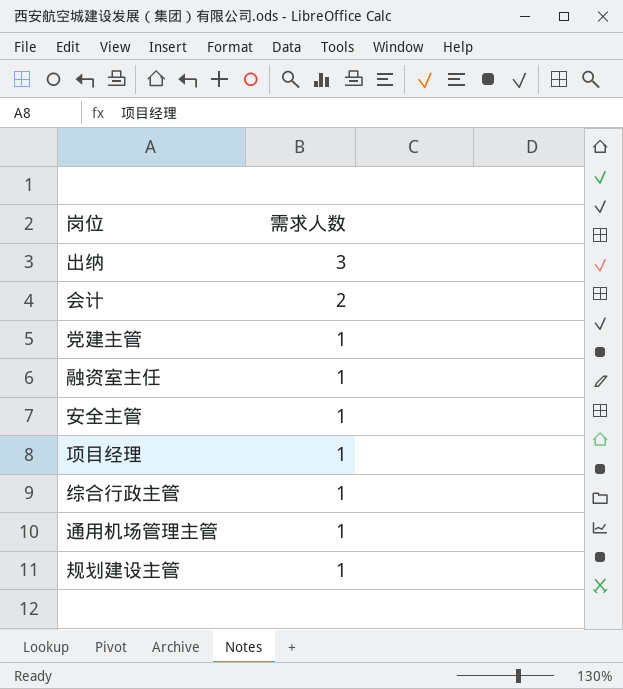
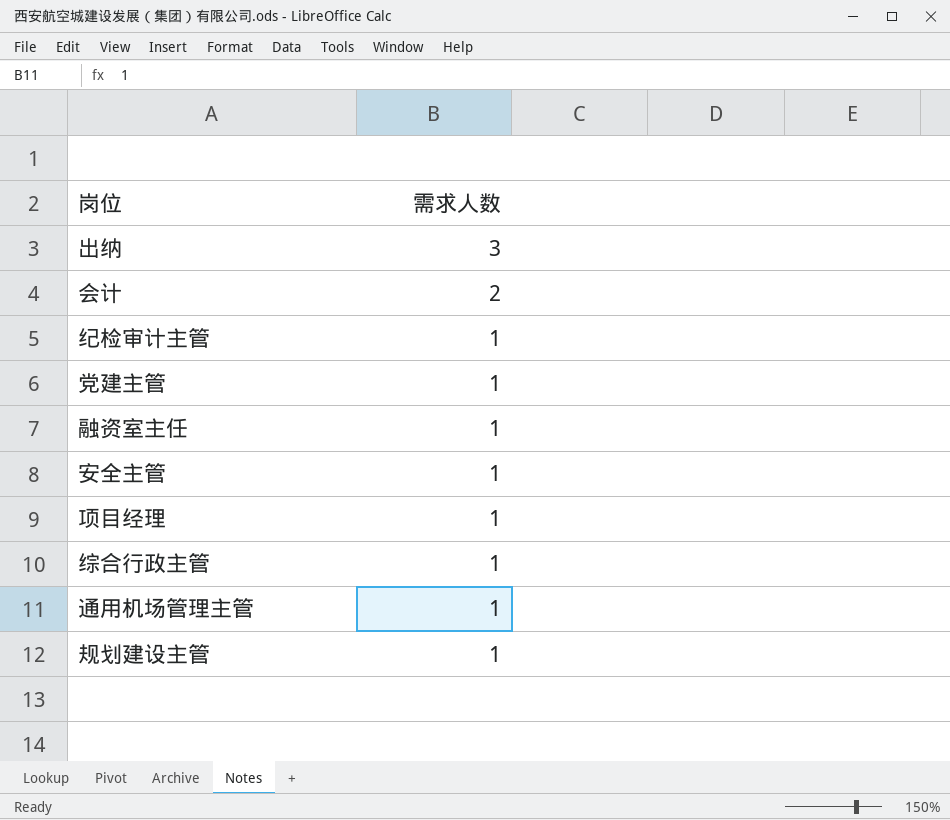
row 纪检审计主管: none -> 1

